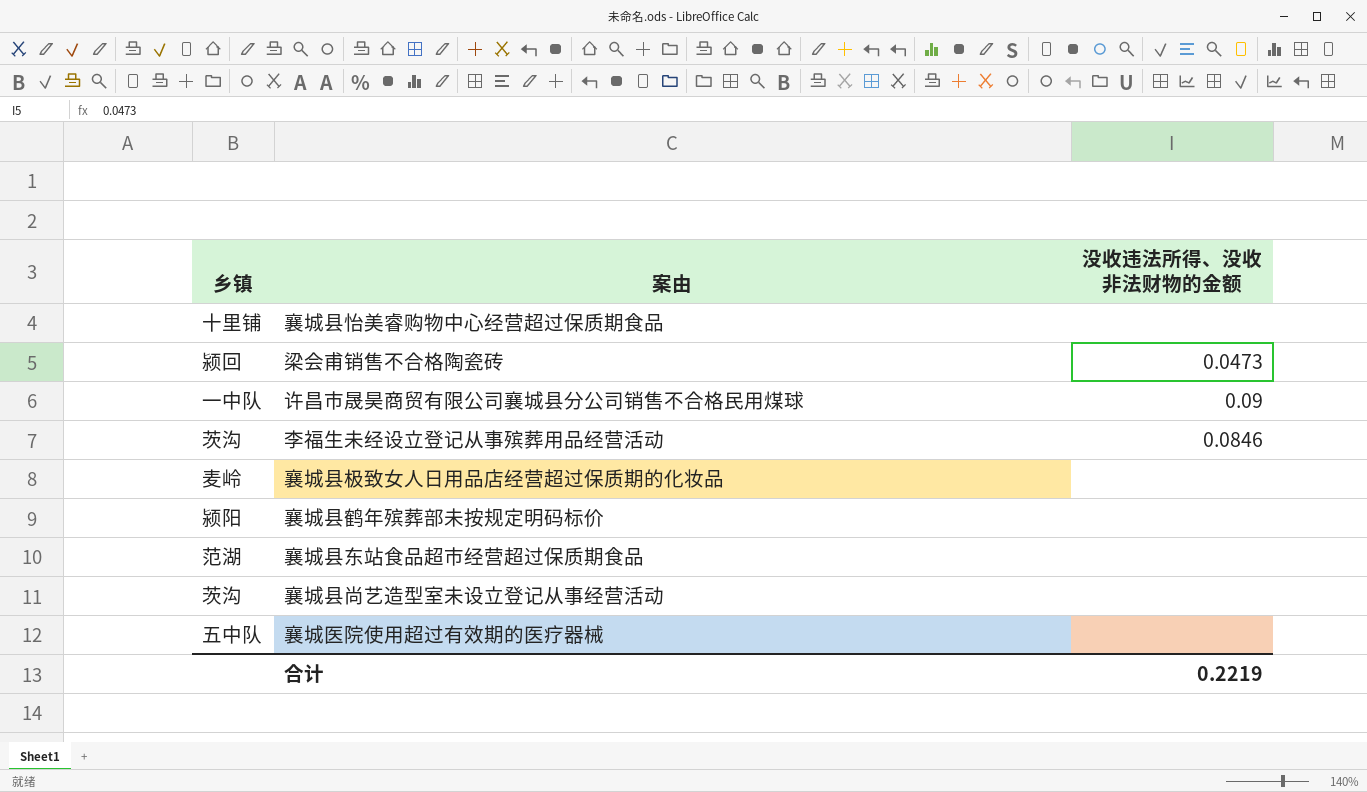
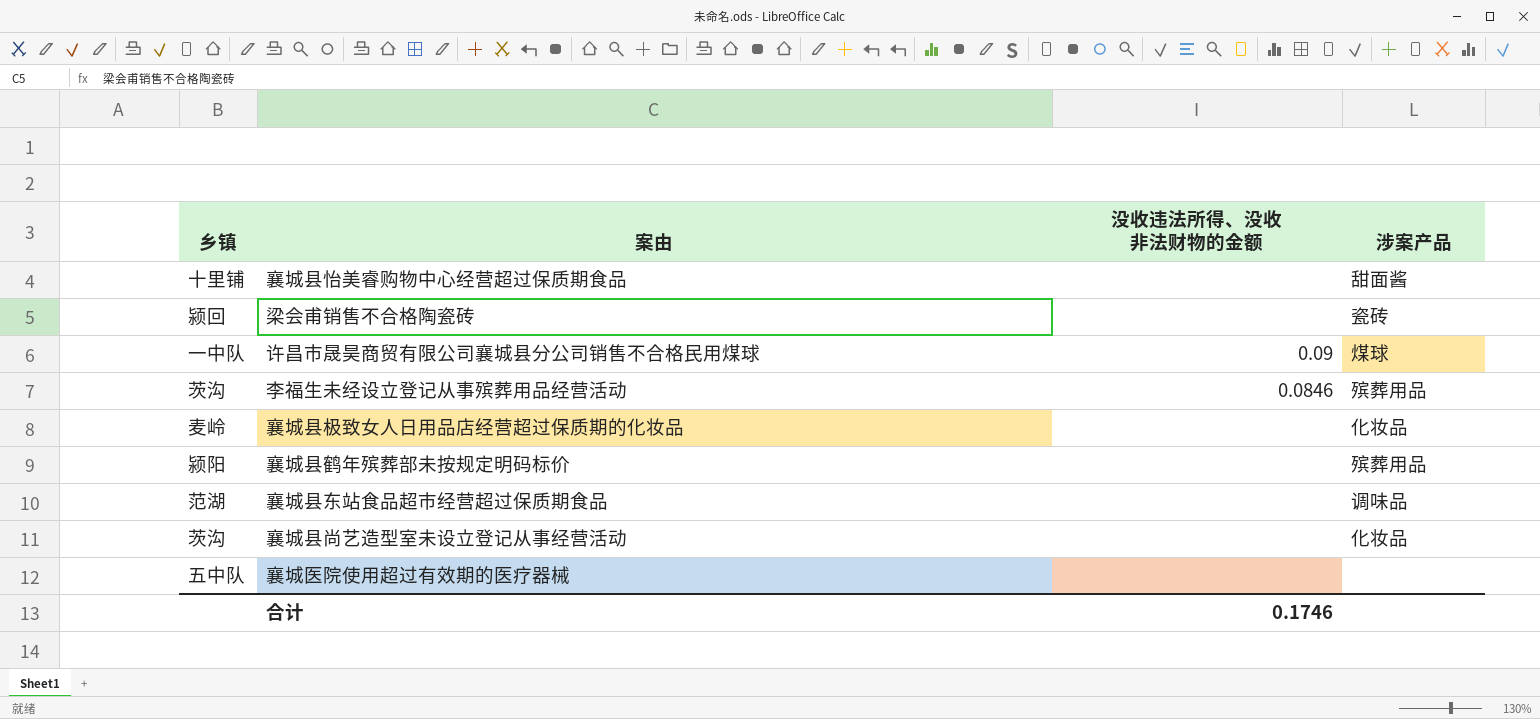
column 涉案产品 | position: none -> 4
梁会甫销售不合格陶瓷砖 | 没收违法所得、没收非法财物的金额: 0.0473 -> none
合计 | 没收违法所得、没收非法财物的金额: 0.2219 -> 0.1746

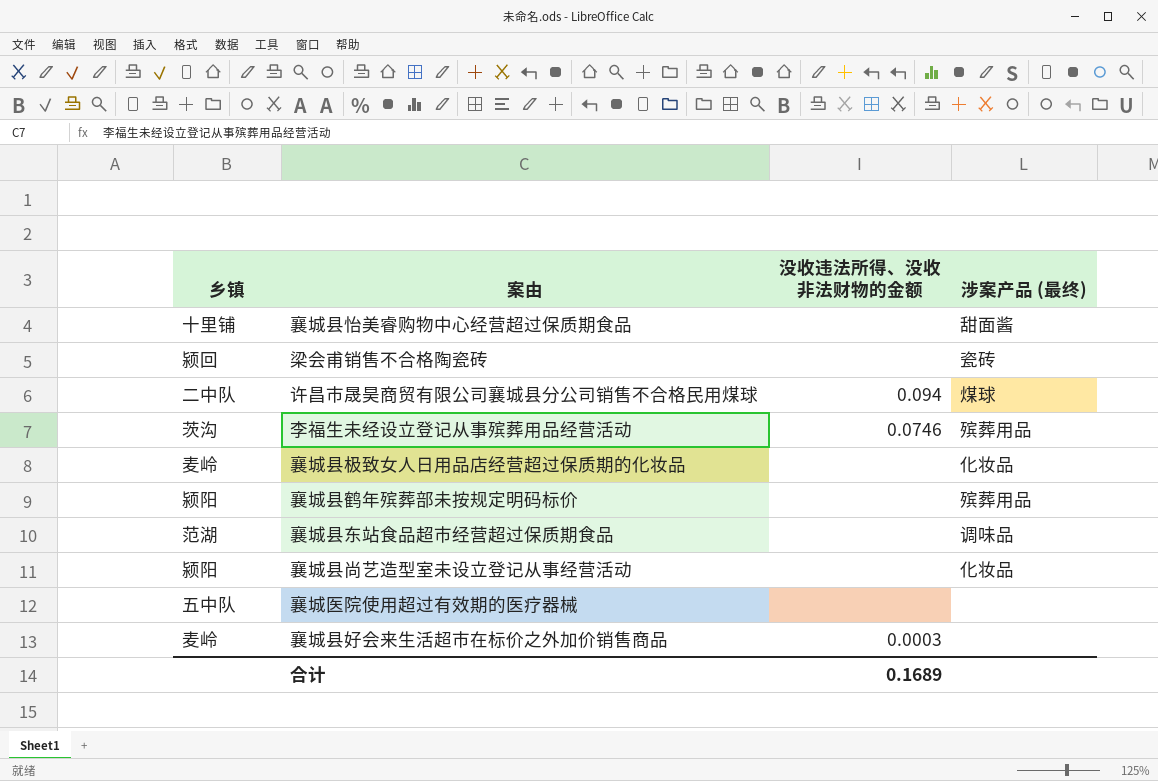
column name: 涉案产品 -> 涉案产品 (最终)
许昌市晟昊商贸有限公司襄城县分公司销售不合格民用煤球 | 乡镇: 一中队 -> 二中队
许昌市晟昊商贸有限公司襄城县分公司销售不合格民用煤球 | 没收违法所得、没收非法财物的金额: 0.09 -> 0.094
李福生未经设立登记从事殡葬用品经营活动 | 没收违法所得、没收非法财物的金额: 0.0846 -> 0.0746
襄城县尚艺造型室未设立登记从事经营活动 | 乡镇: 茨沟 -> 颍阳
row 襄城县好会来生活超市在标价之外加价销售商品: none -> 麦岭 | 0.0003 | none
合计 | 没收违法所得、没收非法财物的金额: 0.1746 -> 0.1689

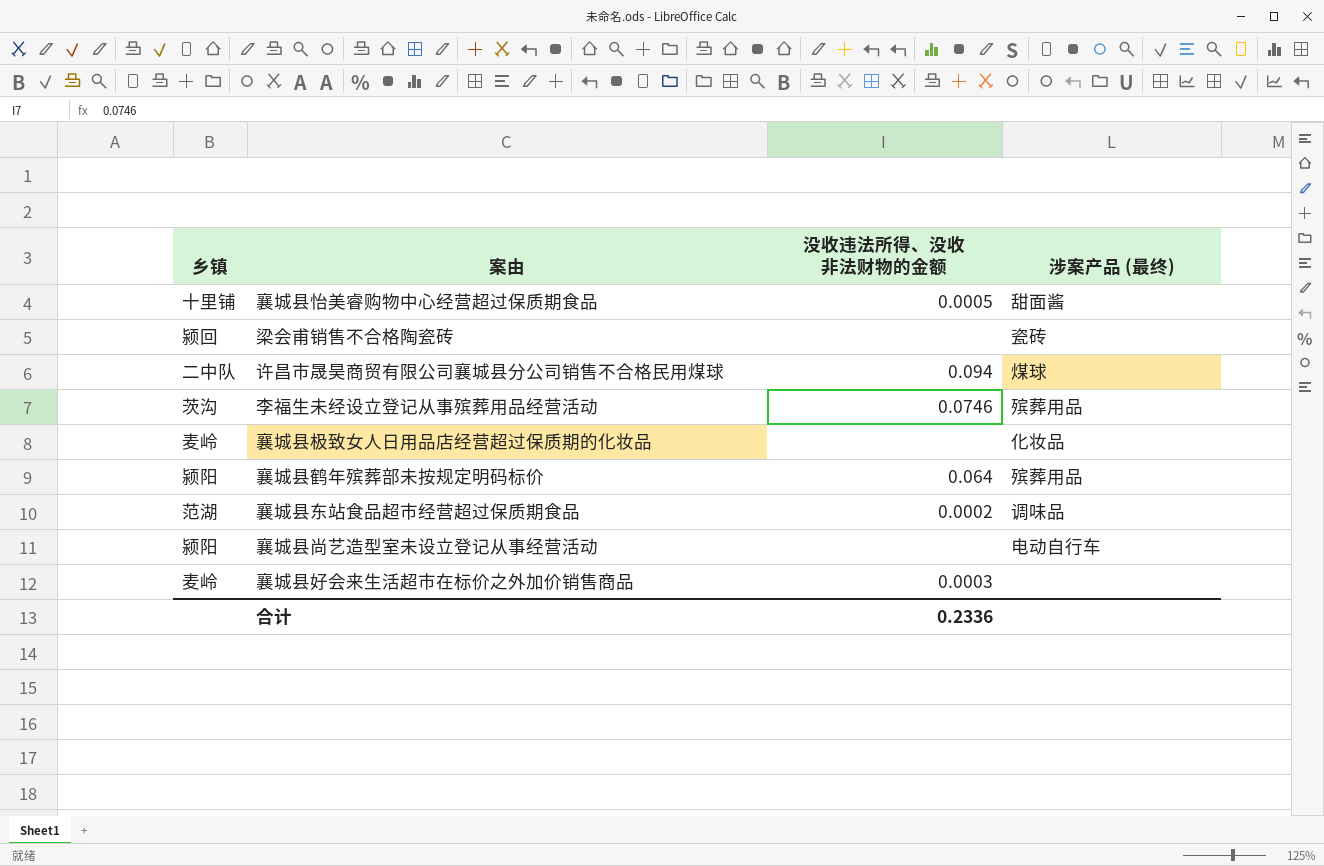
row 襄城医院使用超过有效期的医疗器械: 五中队 | none | none -> none
襄城县怡美睿购物中心经营超过保质期食品 | 没收违法所得、没收非法财物的金额: none -> 0.0005
襄城县鹤年殡葬部未按规定明码标价 | 没收违法所得、没收非法财物的金额: none -> 0.064
襄城县东站食品超市经营超过保质期食品 | 没收违法所得、没收非法财物的金额: none -> 0.0002
襄城县尚艺造型室未设立登记从事经营活动 | 涉案产品 (最终): 化妆品 -> 电动自行车
合计 | 没收违法所得、没收非法财物的金额: 0.1689 -> 0.2336

